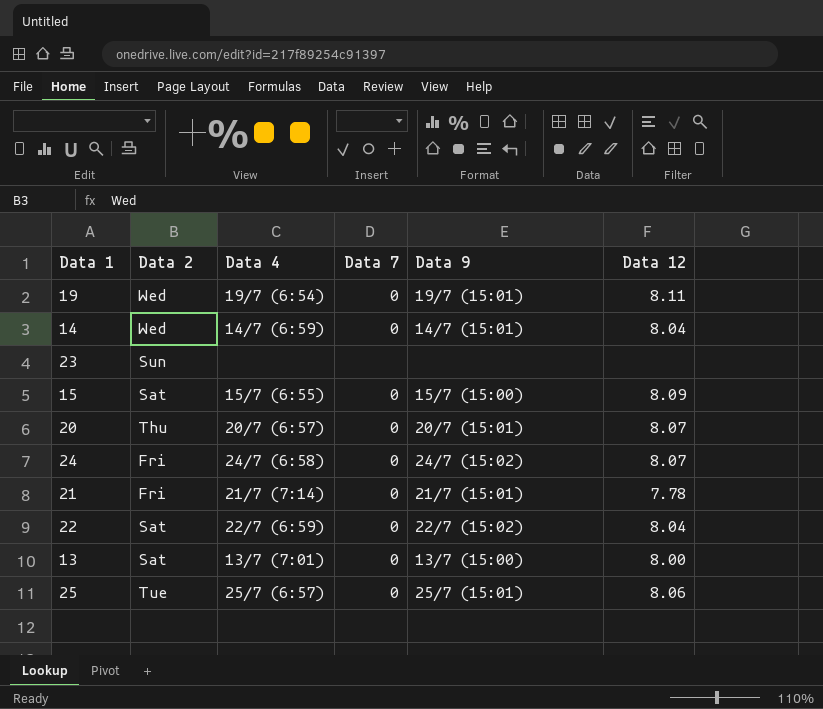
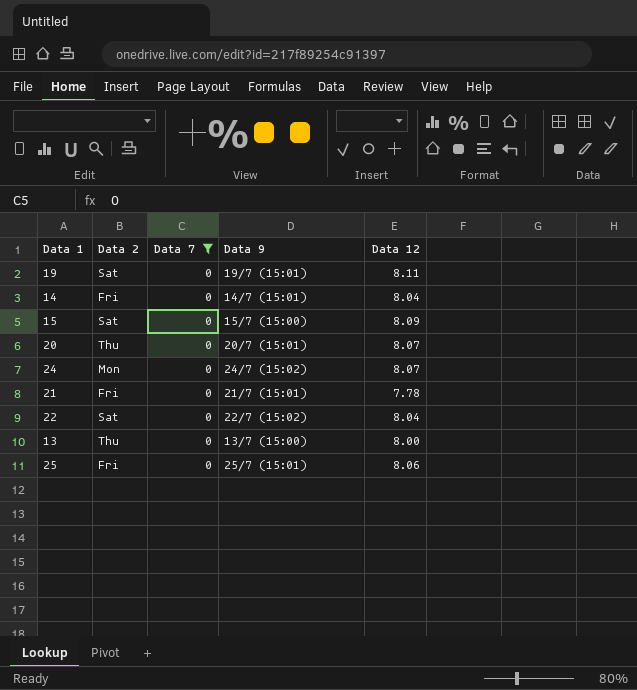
filter: none -> Data 7 = 0
column Data 4 | position: 3 -> none
19 | Data 2: Wed -> Sat
14 | Data 2: Wed -> Fri
24 | Data 2: Fri -> Mon
13 | Data 2: Sat -> Thu
25 | Data 2: Tue -> Fri

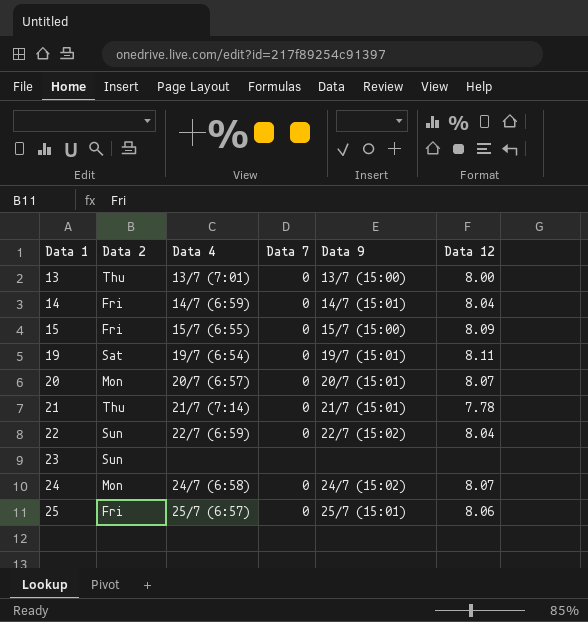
filter: Data 7 = 0 -> none
row order: none -> Data 1 ascending
column Data 4 | position: none -> 3
15 | Data 2: Sat -> Fri
20 | Data 2: Thu -> Mon
21 | Data 2: Fri -> Thu
22 | Data 2: Sat -> Sun

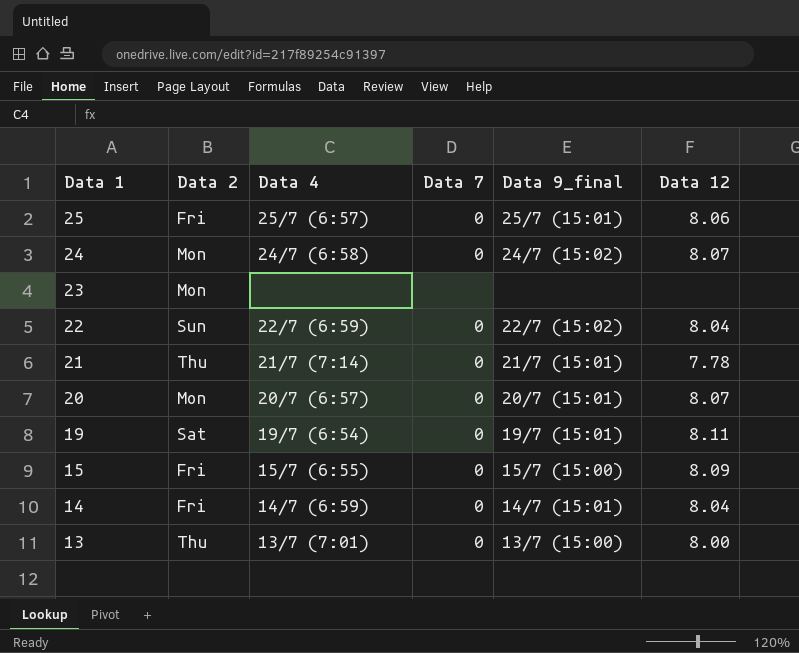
row order: Data 1 ascending -> Data 1 descending
column name: Data 9 -> Data 9_final
23 | Data 2: Sun -> Mon

